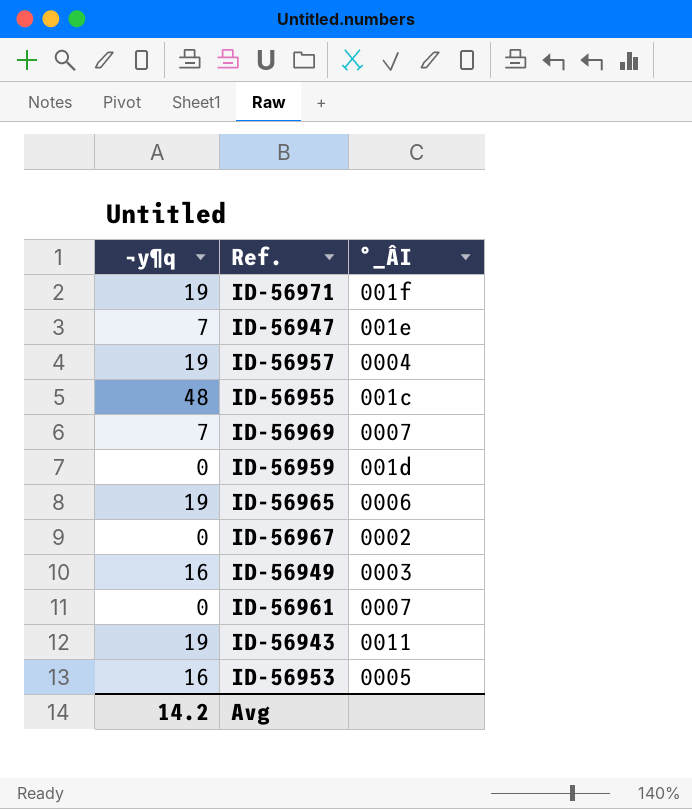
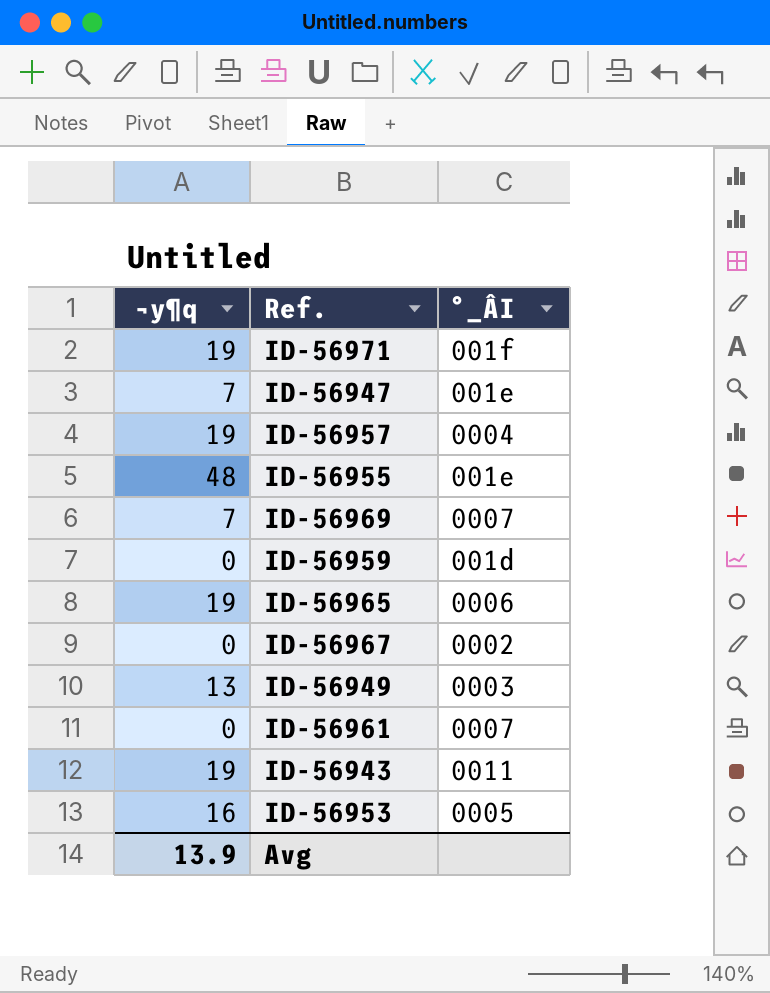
ID-56955 | °_ÂI: 001c -> 001e
ID-56949 | ¬y¶q: 16 -> 13
Avg | ¬y¶q: 14.2 -> 13.9

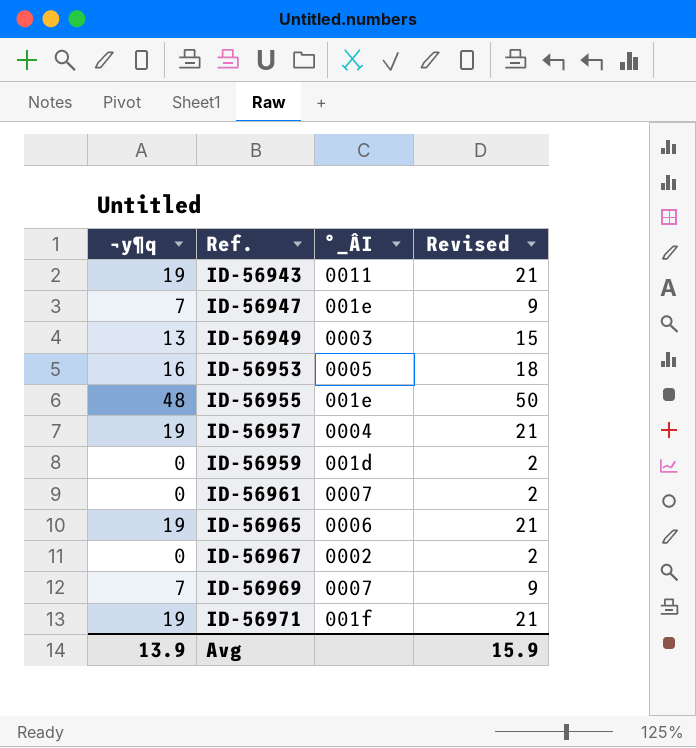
row order: none -> Ref. ascending
column Revised | formula: none -> [¬y¶q] + 2

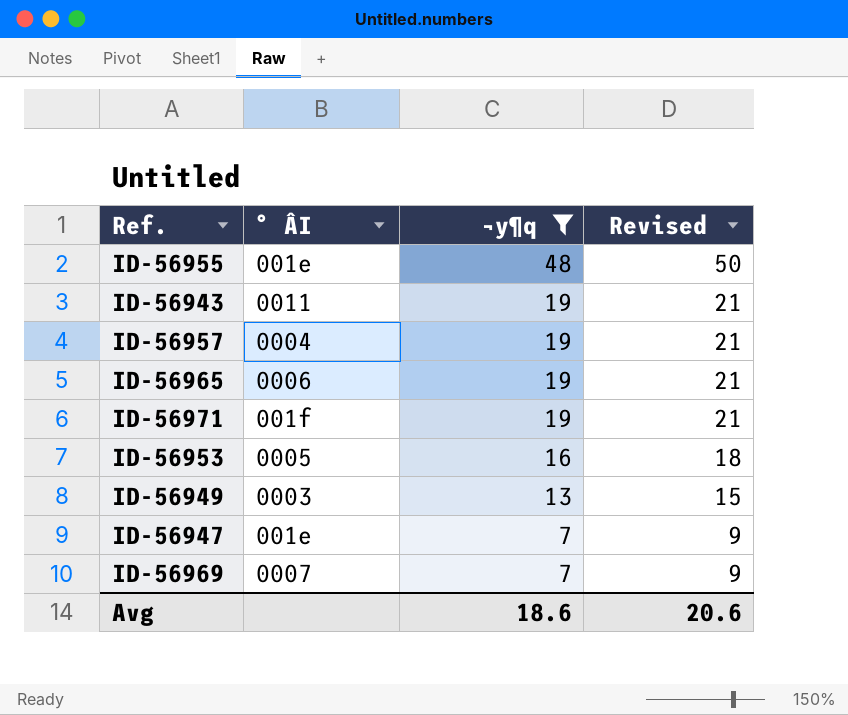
filter: none -> ¬y¶q != 0
row order: Ref. ascending -> ¬y¶q descending
column name: °_ÂI -> ° ÂI
column ¬y¶q | position: 1 -> 3
Avg | ¬y¶q: 13.9 -> 18.6
Avg | Revised: 15.9 -> 20.6

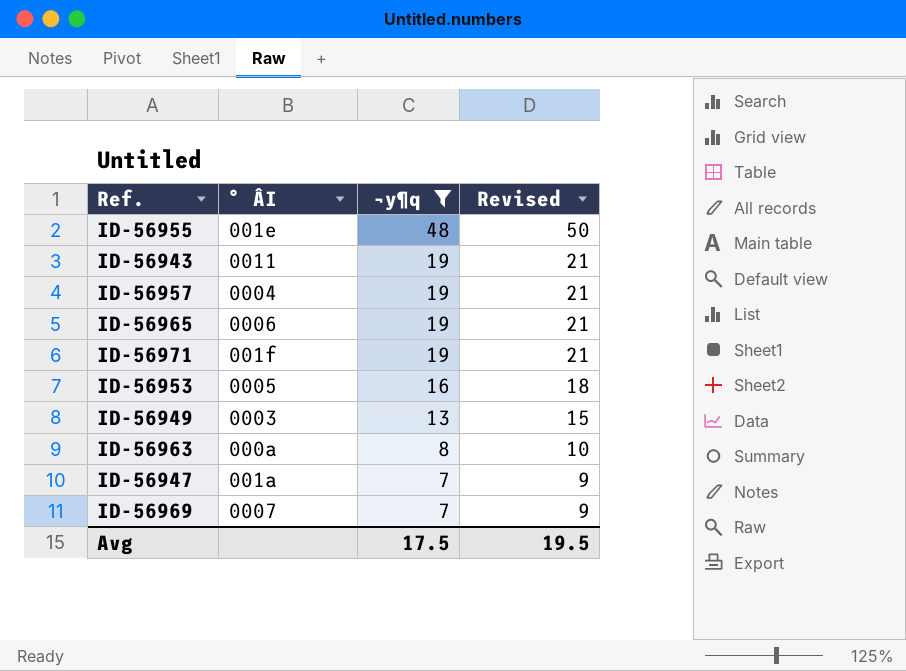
row ID-56963: none -> 000a | 8 | 10
ID-56947 | ° ÂI: 001e -> 001a
Avg | ¬y¶q: 18.6 -> 17.5
Avg | Revised: 20.6 -> 19.5

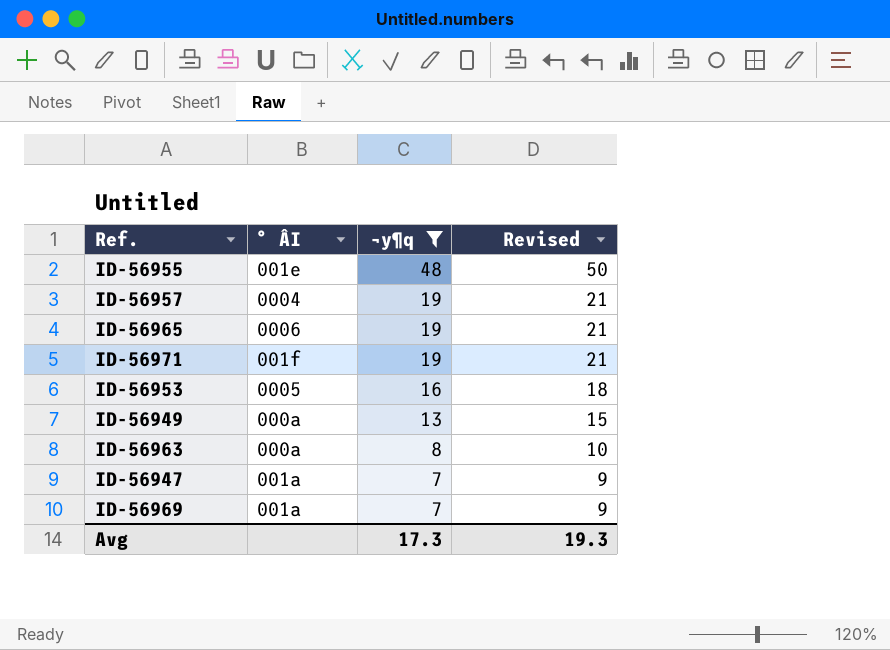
row ID-56943: 0011 | 19 | 21 -> none
ID-56949 | ° ÂI: 0003 -> 000a
ID-56969 | ° ÂI: 0007 -> 001a
Avg | ¬y¶q: 17.5 -> 17.3
Avg | Revised: 19.5 -> 19.3

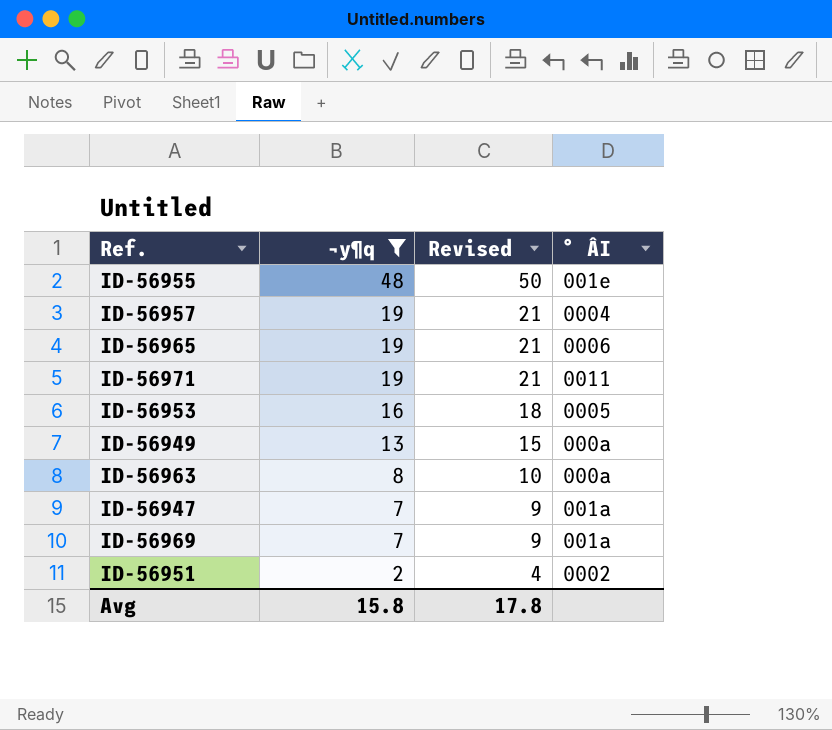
column ° ÂI | position: 2 -> 4
ID-56971 | ° ÂI: 001f -> 0011
row ID-56951: none -> 2 | 4 | 0002
Avg | ¬y¶q: 17.3 -> 15.8
Avg | Revised: 19.3 -> 17.8

